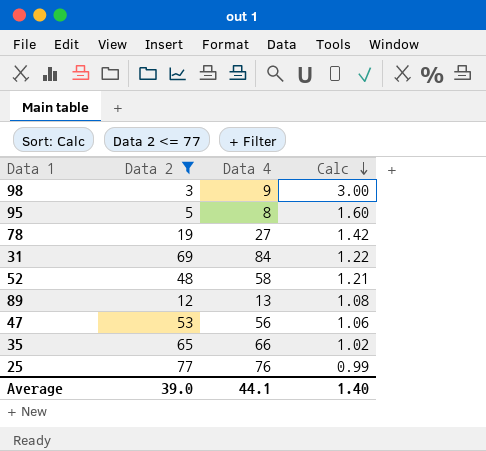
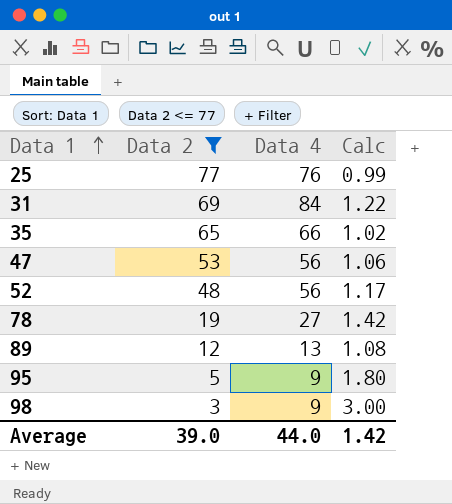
row order: Calc descending -> Data 1 ascending
52 | Data 4: 58 -> 56
52 | Calc: 1.21 -> 1.17
95 | Data 4: 8 -> 9
95 | Calc: 1.60 -> 1.80
Average | Data 4: 44.1 -> 44.0
Average | Calc: 1.40 -> 1.42

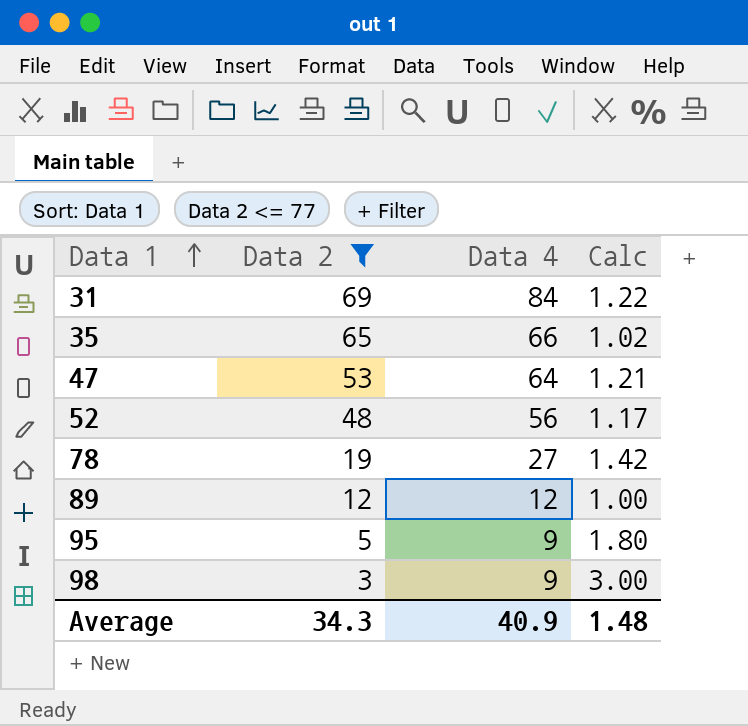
row 25: 77 | 76 | 0.99 -> none
47 | Data 4: 56 -> 64
47 | Calc: 1.06 -> 1.21
89 | Data 4: 13 -> 12
89 | Calc: 1.08 -> 1.00
Average | Data 2: 39.0 -> 34.3
Average | Data 4: 44.0 -> 40.9
Average | Calc: 1.42 -> 1.48

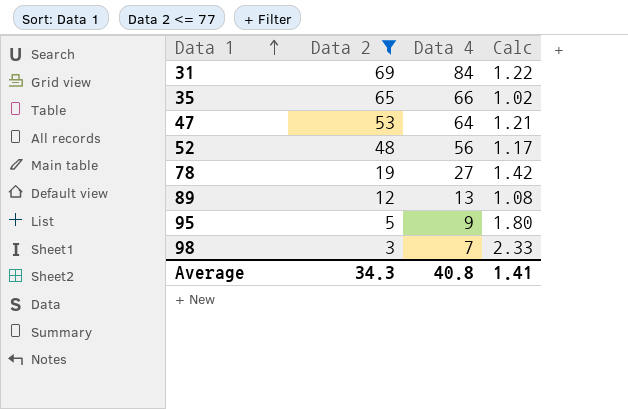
89 | Data 4: 12 -> 13
89 | Calc: 1.00 -> 1.08
98 | Data 4: 9 -> 7
98 | Calc: 3.00 -> 2.33
Average | Data 4: 40.9 -> 40.8
Average | Calc: 1.48 -> 1.41

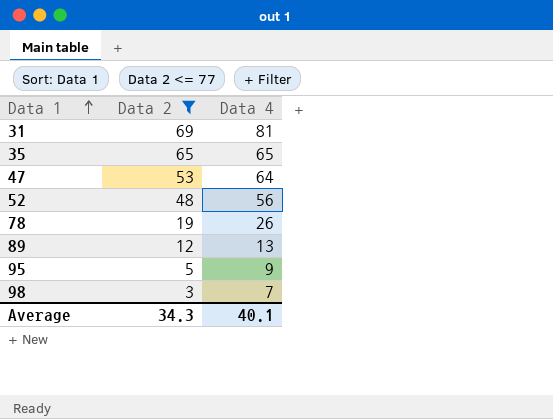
column Calc | formula: [Data 4] / [Data 2] -> none
31 | Data 4: 84 -> 81
35 | Data 4: 66 -> 65
78 | Data 4: 27 -> 26
Average | Data 4: 40.8 -> 40.1

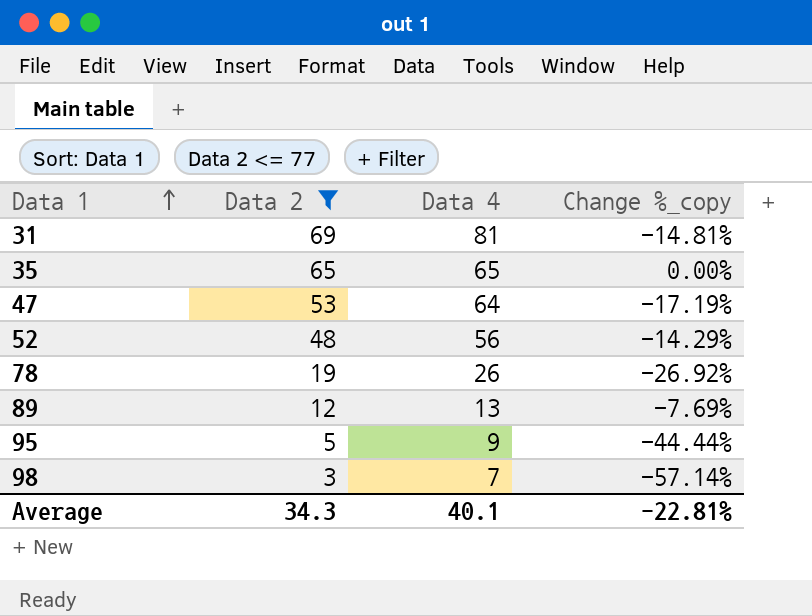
column Change %_copy | formula: none -> ([Data 2] - [Data 4]) / [Data 4]

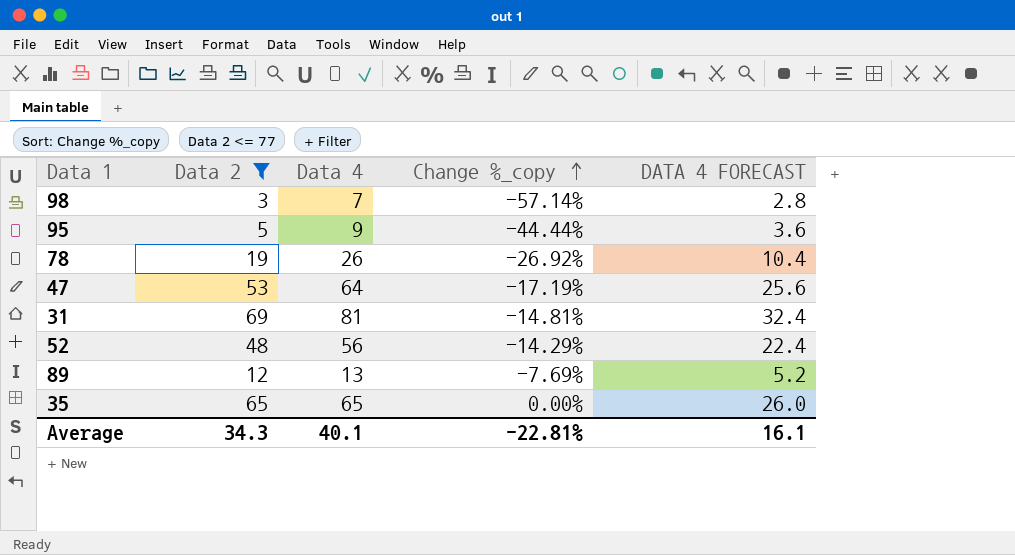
row order: Data 1 ascending -> Change %_copy ascending
column DATA 4 FORECAST | formula: none -> [Data 4] * 0.4

